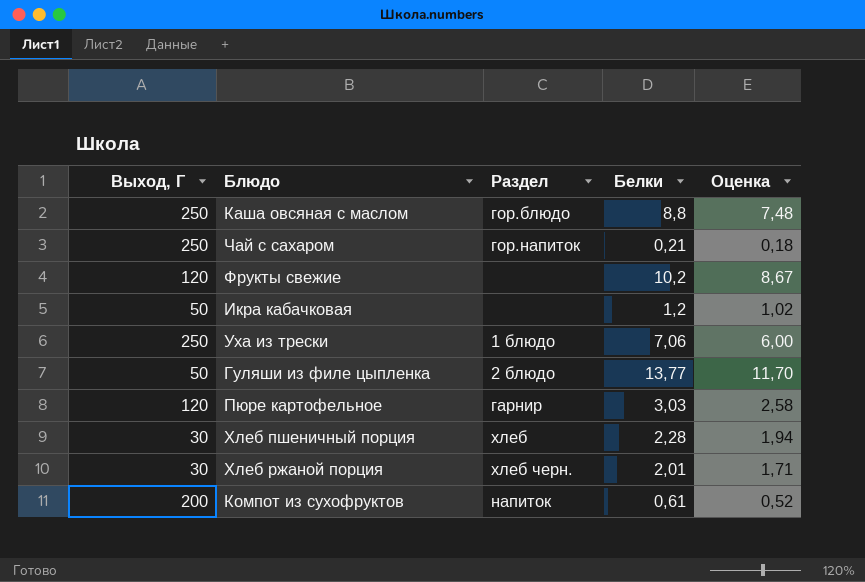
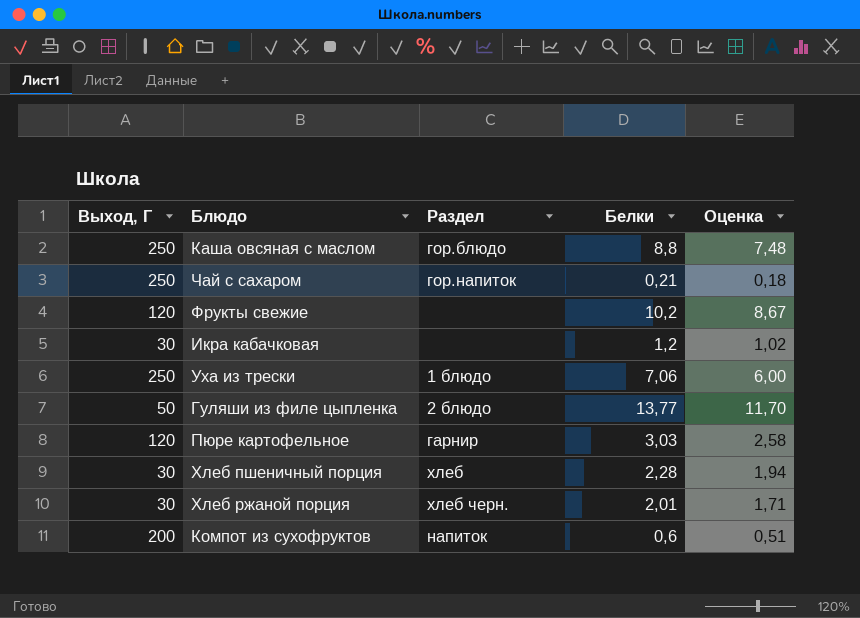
Икра кабачковая | Выход, Г: 50 -> 30
Компот из сухофруктов | Белки: 0,61 -> 0,6
Компот из сухофруктов | Оценка: 0,52 -> 0,51

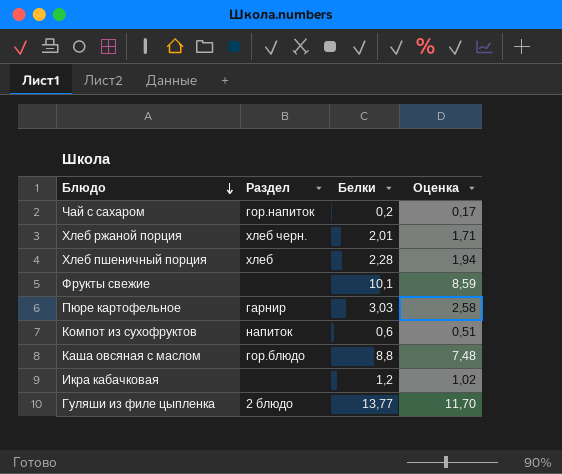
row order: none -> Блюдо descending
column Выход, Г | position: 1 -> none
row Уха из трески: 250 | 1 блюдо | 7,06 | 6,00 -> none
Чай с сахаром | Белки: 0,21 -> 0,2
Чай с сахаром | Оценка: 0,18 -> 0,17
Фрукты свежие | Белки: 10,2 -> 10,1
Фрукты свежие | Оценка: 8,67 -> 8,59

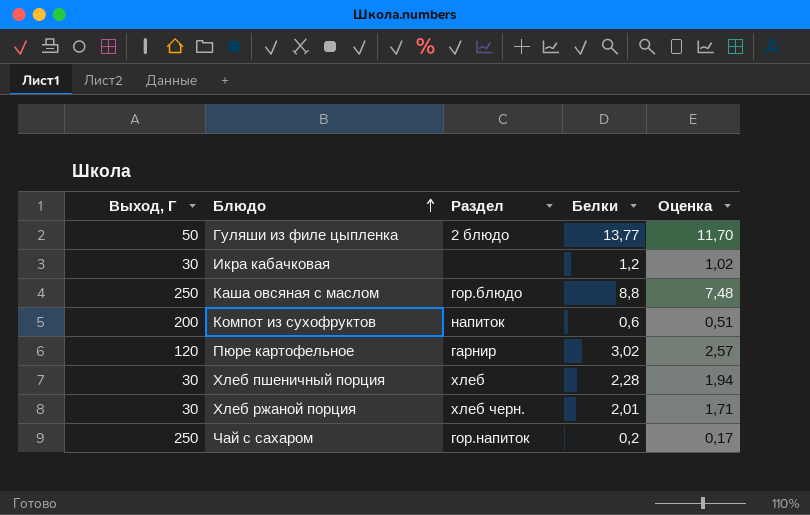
row order: Блюдо descending -> Блюдо ascending
column Выход, Г | position: none -> 1
row Фрукты свежие: none | 10,1 | 8,59 -> none
Пюре картофельное | Белки: 3,03 -> 3,02
Пюре картофельное | Оценка: 2,58 -> 2,57

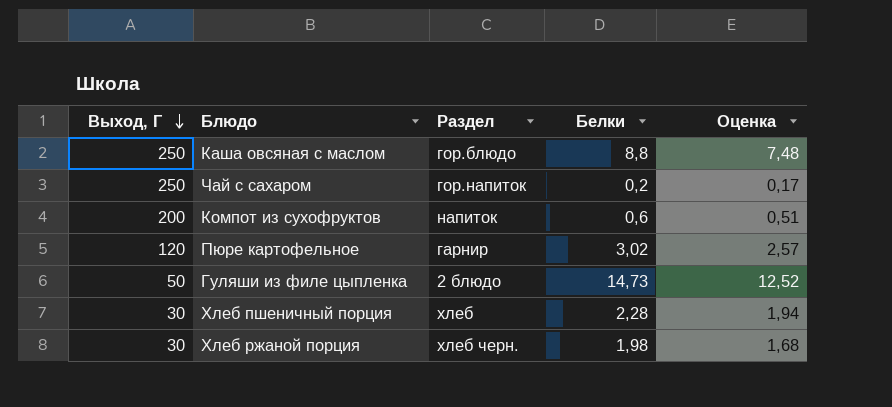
row order: Блюдо ascending -> Выход, Г descending
row Икра кабачковая: 30 | none | 1,2 | 1,02 -> none
Гуляши из филе цыпленка | Белки: 13,77 -> 14,73
Гуляши из филе цыпленка | Оценка: 11,70 -> 12,52
Хлеб ржаной порция | Белки: 2,01 -> 1,98
Хлеб ржаной порция | Оценка: 1,71 -> 1,68

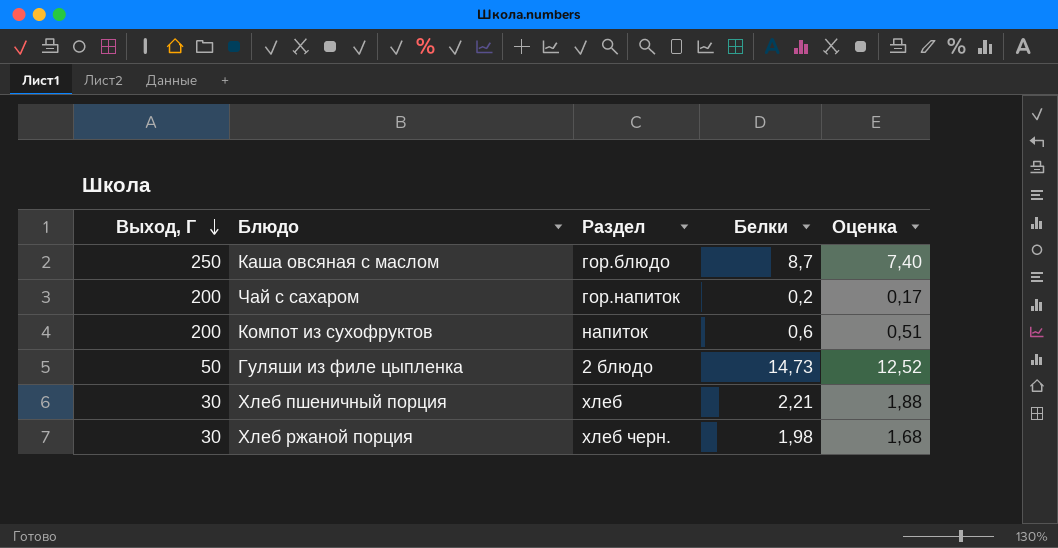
row Пюре картофельное: 120 | гарнир | 3,02 | 2,57 -> none
Каша овсяная с маслом | Белки: 8,8 -> 8,7
Каша овсяная с маслом | Оценка: 7,48 -> 7,40
Чай с сахаром | Выход, Г: 250 -> 200
Хлеб пшеничный порция | Белки: 2,28 -> 2,21
Хлеб пшеничный порция | Оценка: 1,94 -> 1,88

